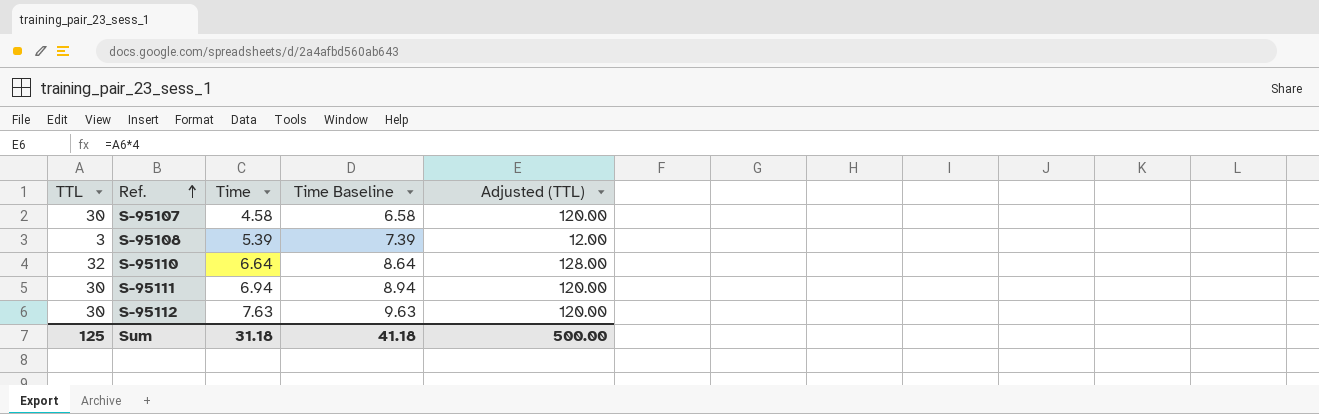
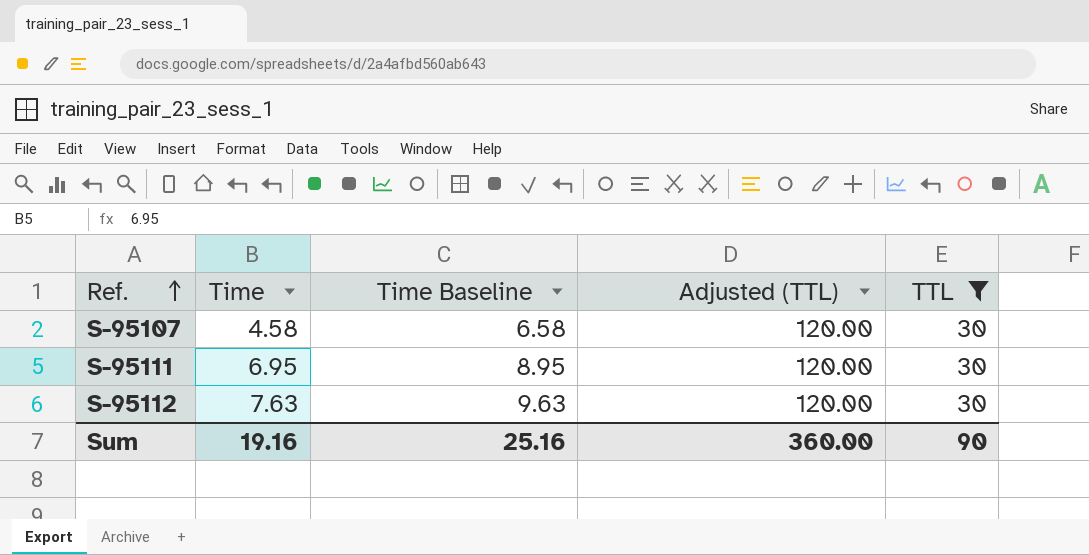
filter: none -> TTL = 30
column TTL | position: 1 -> 5
S-95111 | Time: 6.94 -> 6.95
S-95111 | Time Baseline: 8.94 -> 8.95
Sum | Time: 31.18 -> 19.16
Sum | Time Baseline: 41.18 -> 25.16
Sum | Adjusted (TTL): 500.00 -> 360.00
Sum | TTL: 125 -> 90

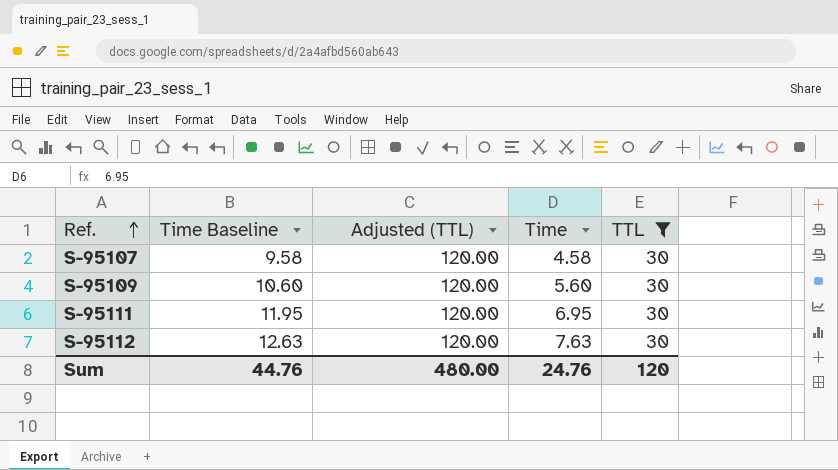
column Time Baseline | formula: [Time] + 2 -> [Time] + 5
column Time | position: 2 -> 4
row S-95109: none -> 10.60 | 120.00 | 5.60 | 30
Sum | Time Baseline: 25.16 -> 44.76
Sum | Adjusted (TTL): 360.00 -> 480.00
Sum | Time: 19.16 -> 24.76
Sum | TTL: 90 -> 120

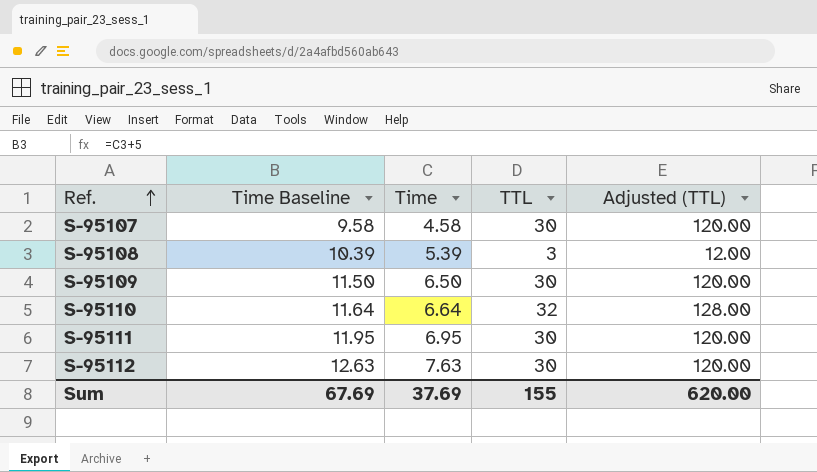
filter: TTL = 30 -> none
column Adjusted (TTL) | position: 3 -> 5
S-95109 | Time Baseline: 10.60 -> 11.50
S-95109 | Time: 5.60 -> 6.50
Sum | Time Baseline: 44.76 -> 67.69
Sum | Time: 24.76 -> 37.69
Sum | TTL: 120 -> 155
Sum | Adjusted (TTL): 480.00 -> 620.00

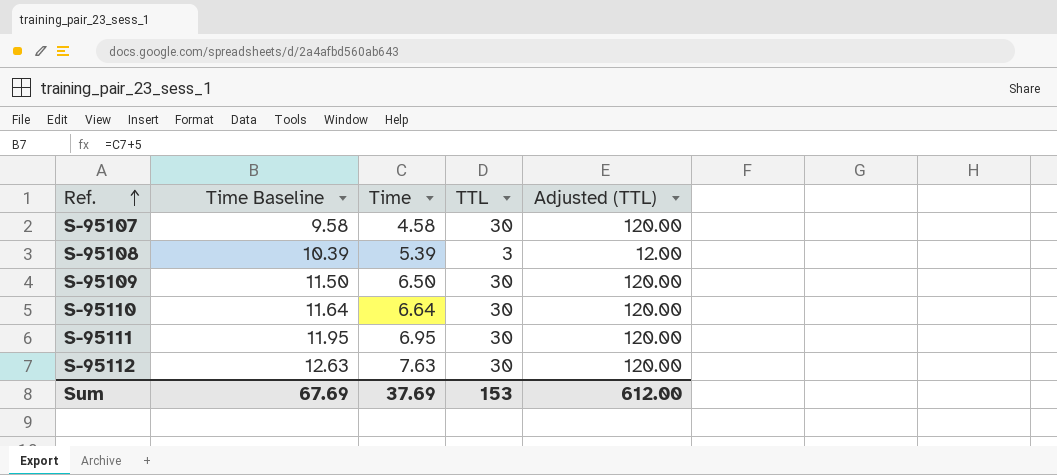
S-95110 | TTL: 32 -> 30
S-95110 | Adjusted (TTL): 128.00 -> 120.00
Sum | TTL: 155 -> 153
Sum | Adjusted (TTL): 620.00 -> 612.00

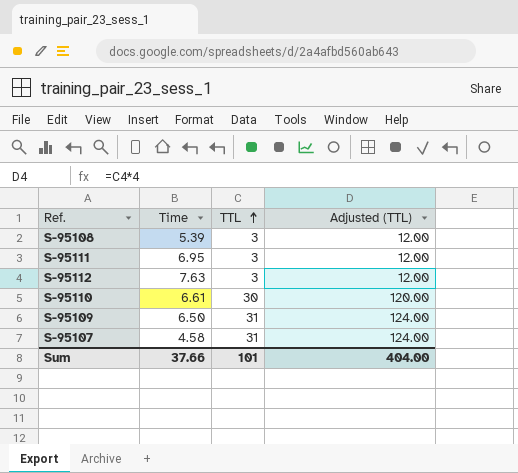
row order: Ref. ascending -> TTL ascending
column Time Baseline | formula: [Time] + 5 -> none
S-95111 | TTL: 30 -> 3
S-95111 | Adjusted (TTL): 120.00 -> 12.00
S-95112 | TTL: 30 -> 3
S-95112 | Adjusted (TTL): 120.00 -> 12.00
S-95110 | Time: 6.64 -> 6.61
S-95109 | TTL: 30 -> 31
S-95109 | Adjusted (TTL): 120.00 -> 124.00
S-95107 | TTL: 30 -> 31
S-95107 | Adjusted (TTL): 120.00 -> 124.00
Sum | Time: 37.69 -> 37.66
Sum | TTL: 153 -> 101
Sum | Adjusted (TTL): 612.00 -> 404.00

